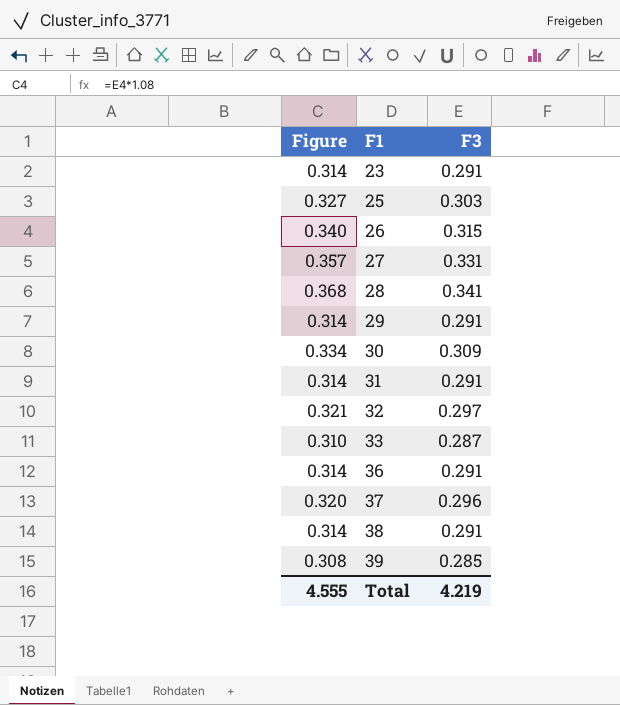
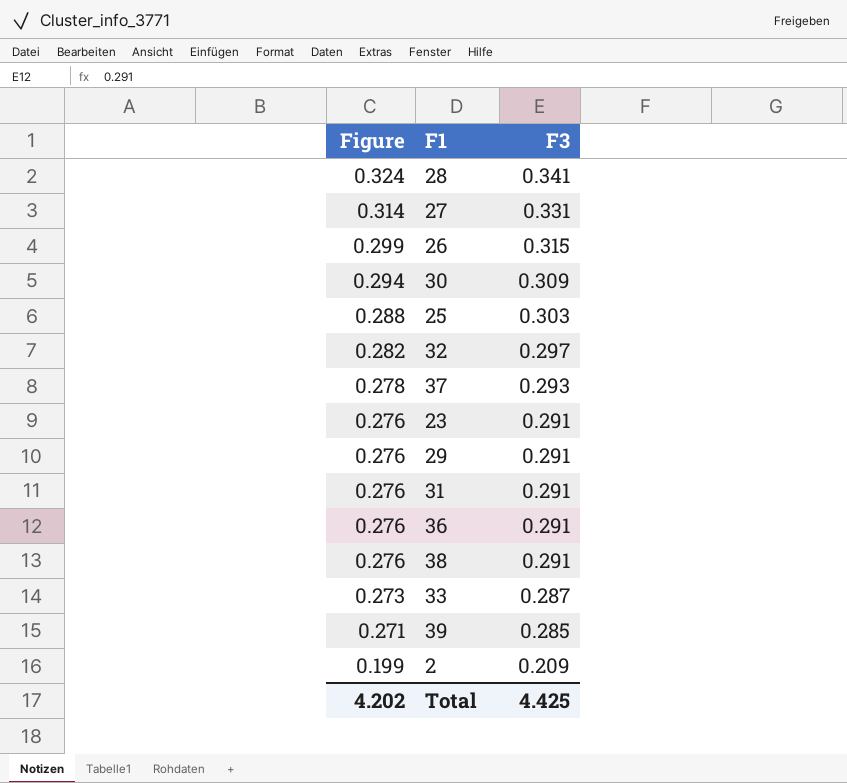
row order: F1 ascending -> Figure descending
column Figure | formula: [F3] * 1.08 -> [F3] * 0.95
37 | F3: 0.296 -> 0.293
row 2: none -> 0.199 | 0.209
Total | Figure: 4.555 -> 4.202
Total | F3: 4.219 -> 4.425

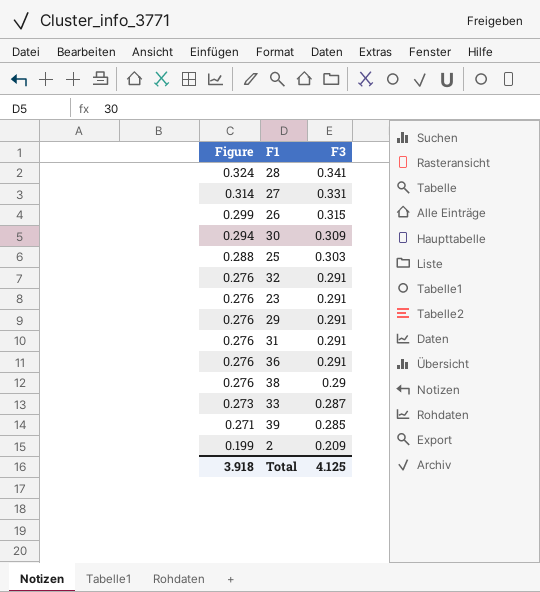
row 37: 0.278 | 0.293 -> none
32 | Figure: 0.282 -> 0.276
32 | F3: 0.297 -> 0.291
38 | F3: 0.291 -> 0.29
Total | Figure: 4.202 -> 3.918
Total | F3: 4.425 -> 4.125

